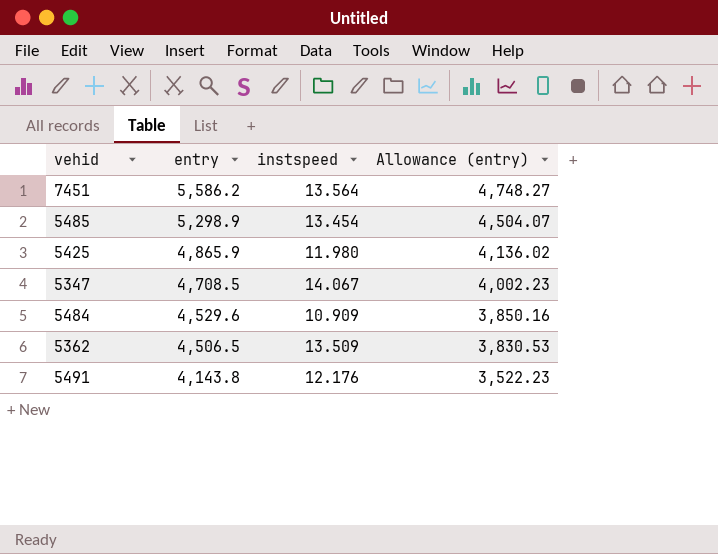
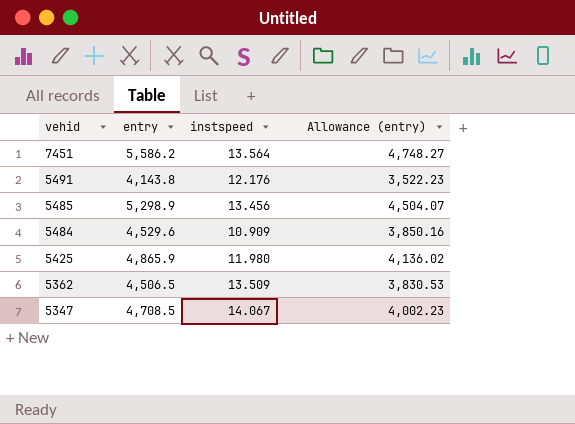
row order: entry descending -> vehid descending
5485 | instspeed: 13.454 -> 13.456

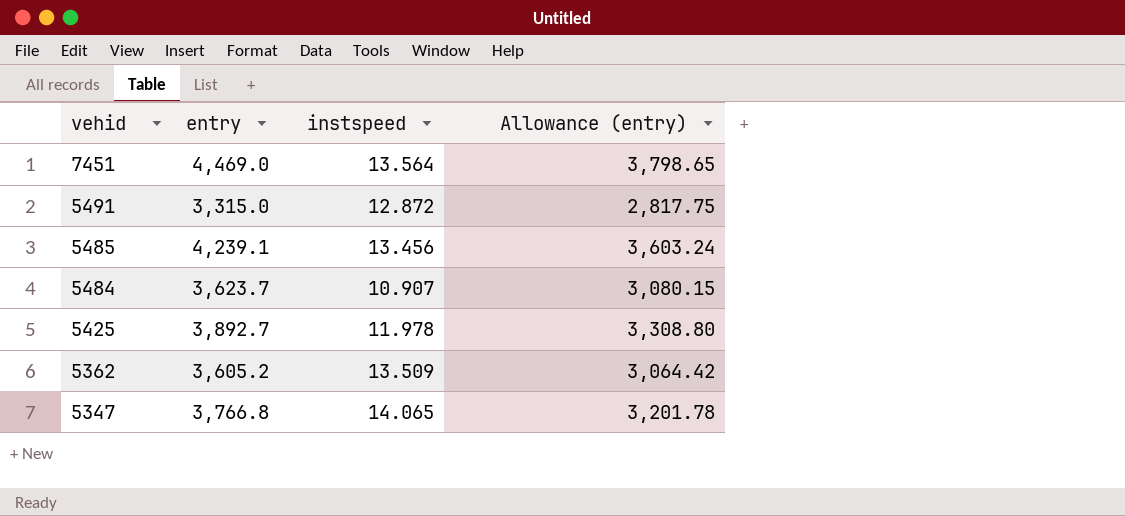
7451 | entry: 5,586.2 -> 4,469.0
7451 | Allowance (entry): 4,748.27 -> 3,798.65
5491 | entry: 4,143.8 -> 3,315.0
5491 | instspeed: 12.176 -> 12.872
5491 | Allowance (entry): 3,522.23 -> 2,817.75
5485 | entry: 5,298.9 -> 4,239.1
5485 | Allowance (entry): 4,504.07 -> 3,603.24
5484 | entry: 4,529.6 -> 3,623.7
5484 | instspeed: 10.909 -> 10.907
5484 | Allowance (entry): 3,850.16 -> 3,080.15
5425 | entry: 4,865.9 -> 3,892.7
5425 | instspeed: 11.980 -> 11.978
5425 | Allowance (entry): 4,136.02 -> 3,308.80
5362 | entry: 4,506.5 -> 3,605.2
5362 | Allowance (entry): 3,830.53 -> 3,064.42
5347 | entry: 4,708.5 -> 3,766.8
5347 | instspeed: 14.067 -> 14.065
5347 | Allowance (entry): 4,002.23 -> 3,201.78

